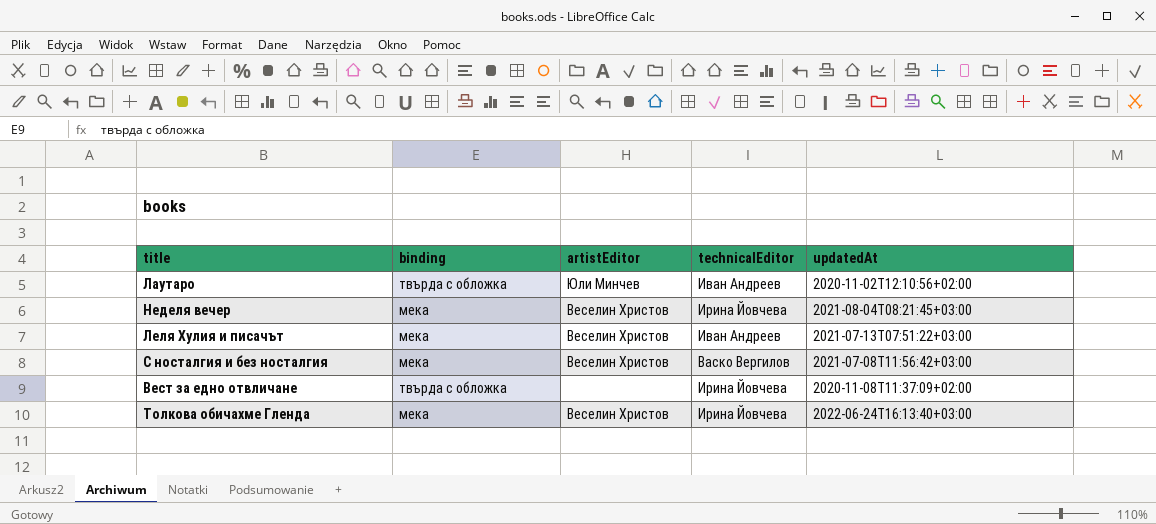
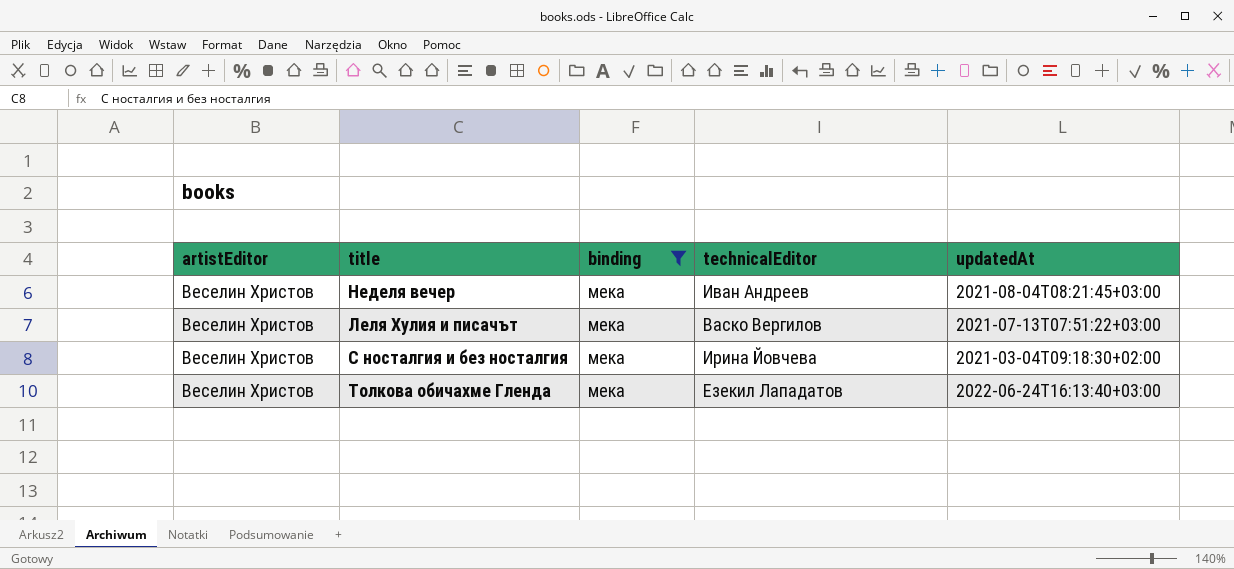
filter: none -> binding = мека
column artistEditor | position: 3 -> 1
Неделя вечер | technicalEditor: Ирина Йовчева -> Иван Андреев
Леля Хулия и писачът | technicalEditor: Иван Андреев -> Васко Вергилов
С носталгия и без носталгия | technicalEditor: Васко Вергилов -> Ирина Йовчева
С носталгия и без носталгия | updatedAt: 2021-07-08T11:56:42+03:00 -> 2021-03-04T09:18:30+02:00
Толкова обичахме Гленда | technicalEditor: Ирина Йовчева -> Езекил Лападатов

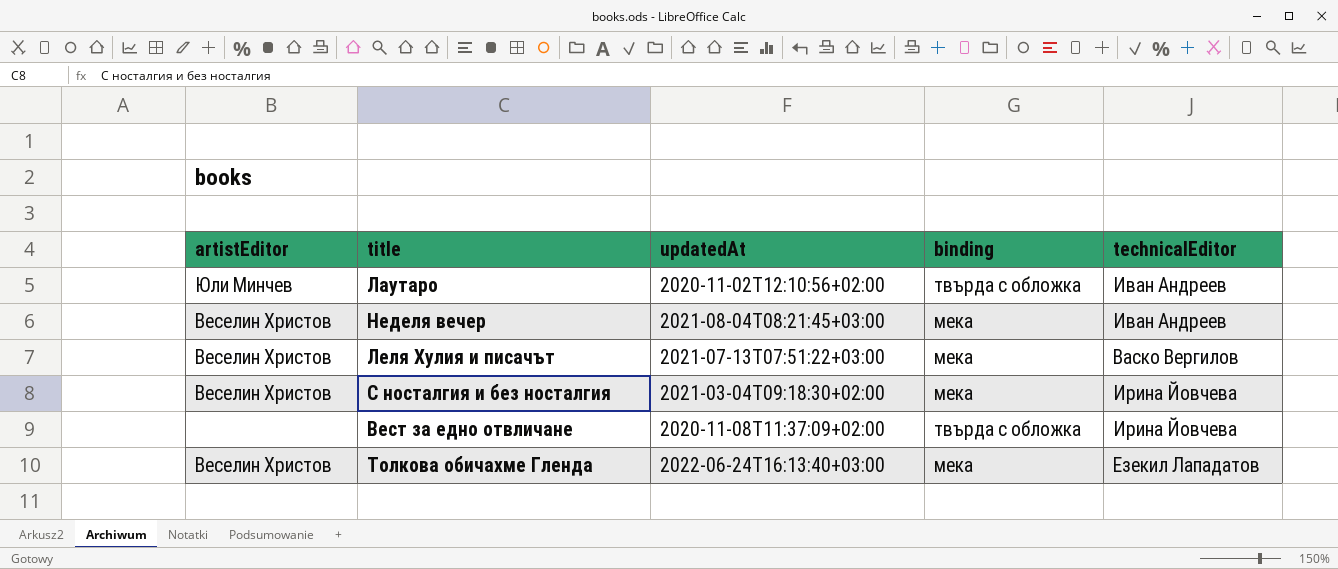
filter: binding = мека -> none
column updatedAt | position: 5 -> 3

